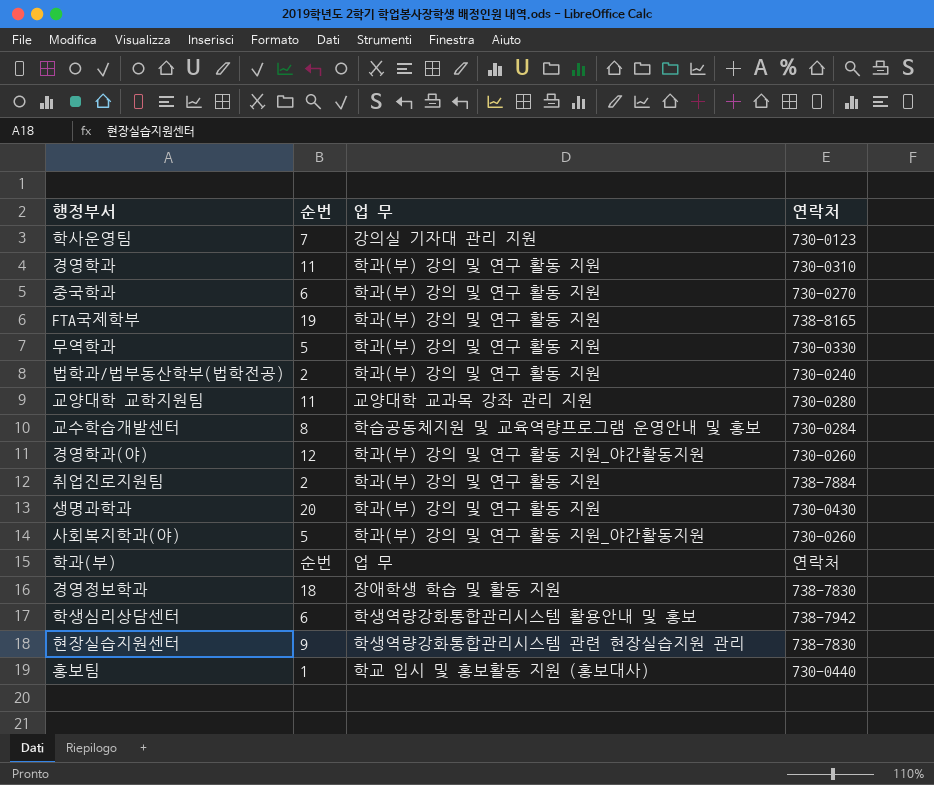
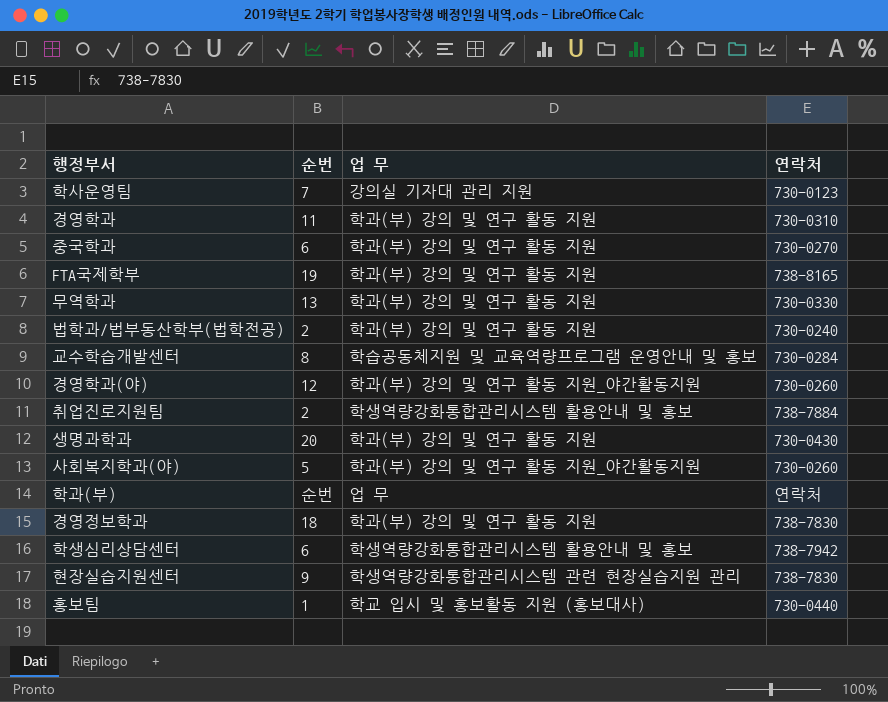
row 교양대학 교학지원팀: 11 | 교양대학 교과목 강좌 관리 지원 | 730-0280 -> none
무역학과 | 순번: 5 -> 13
취업진로지원팀 | 업 무: 학과(부) 강의 및 연구 활동 지원 -> 학생역량강화통합관리시스템 활용안내 및 홍보
경영정보학과 | 업 무: 장애학생 학습 및 활동 지원 -> 학과(부) 강의 및 연구 활동 지원

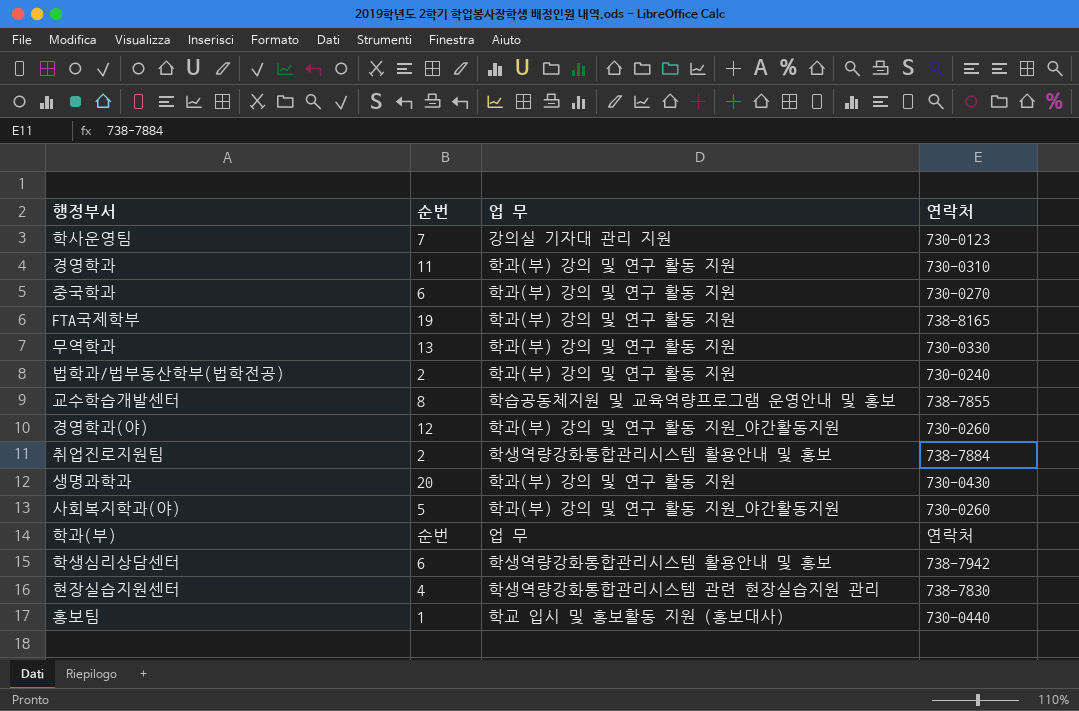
row 경영정보학과: 18 | 학과(부) 강의 및 연구 활동 지원 | 738-7830 -> none
교수학습개발센터 | 연락처: 730-0284 -> 738-7855
현장실습지원센터 | 순번: 9 -> 4

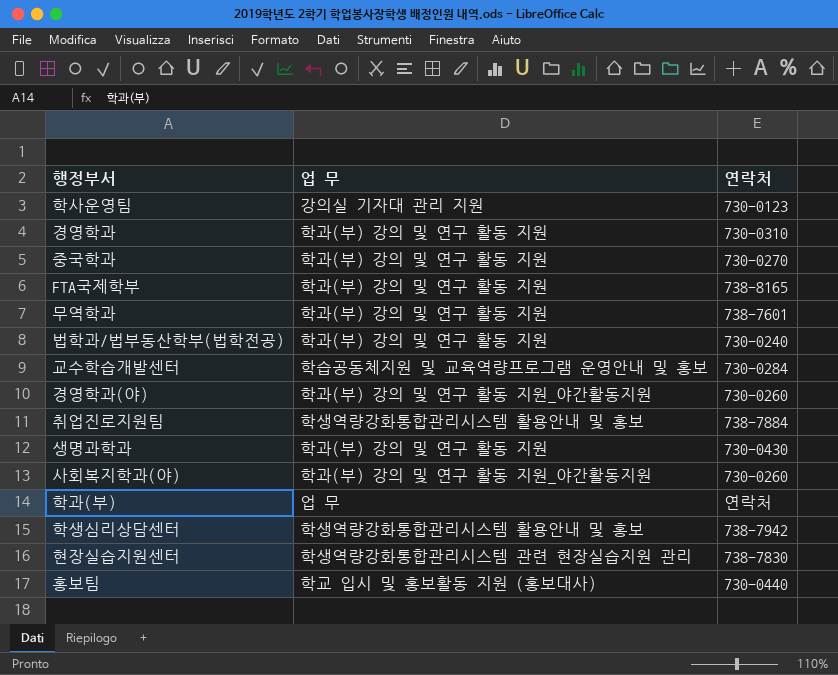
column 순번 | position: 2 -> none
무역학과 | 연락처: 730-0330 -> 738-7601
교수학습개발센터 | 연락처: 738-7855 -> 730-0284

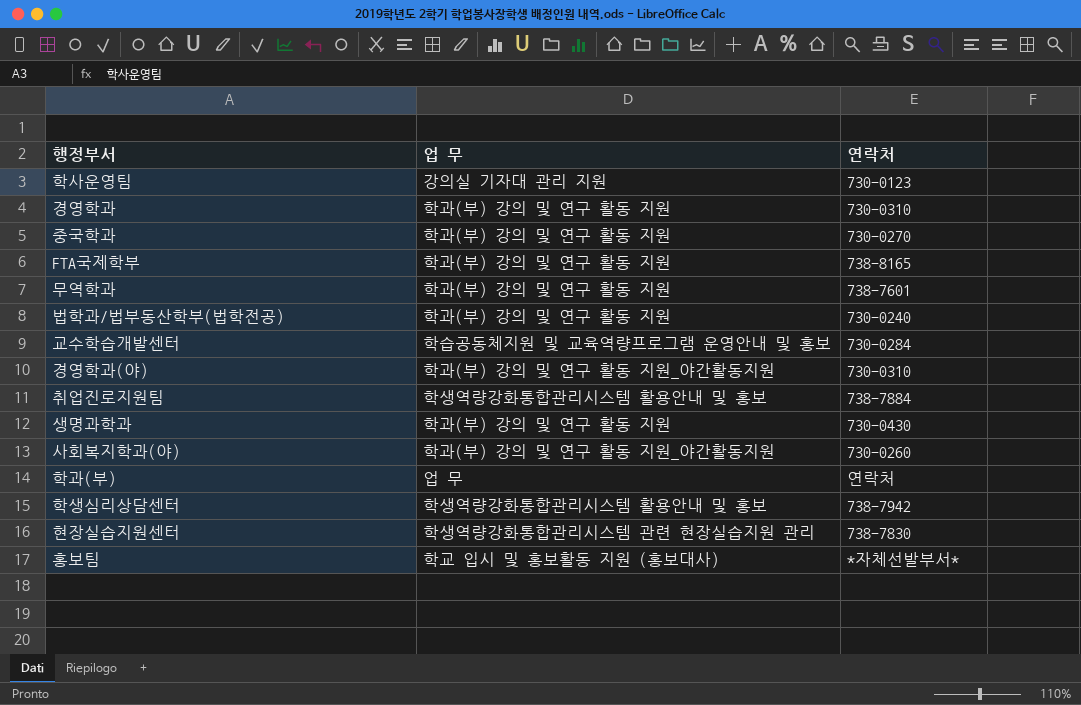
경영학과(야) | 연락처: 730-0260 -> 730-0310
홍보팀 | 연락처: 730-0440 -> *자체선발부서*

